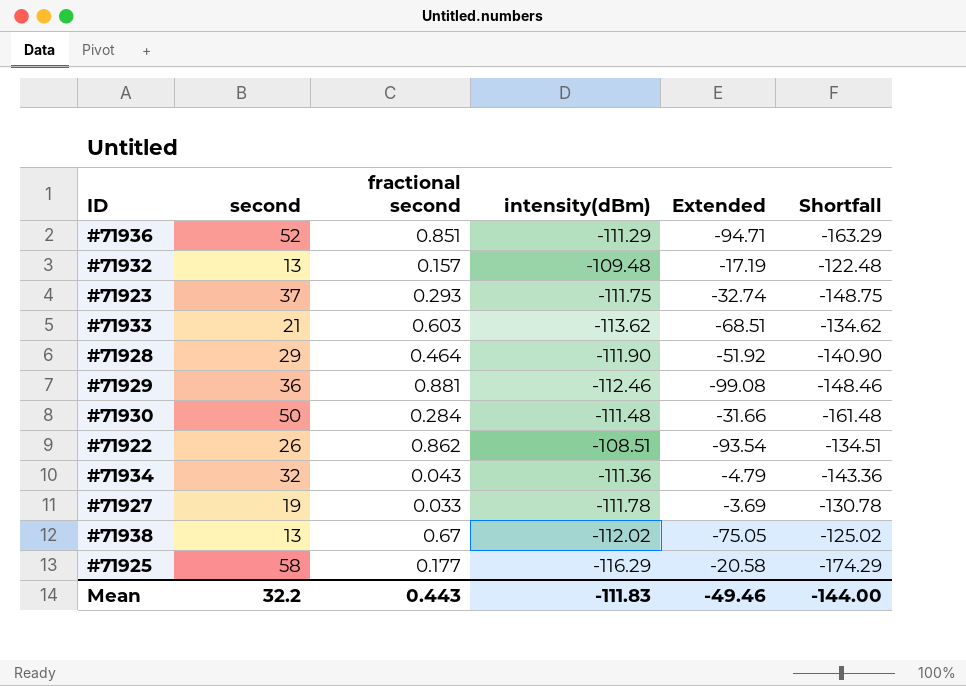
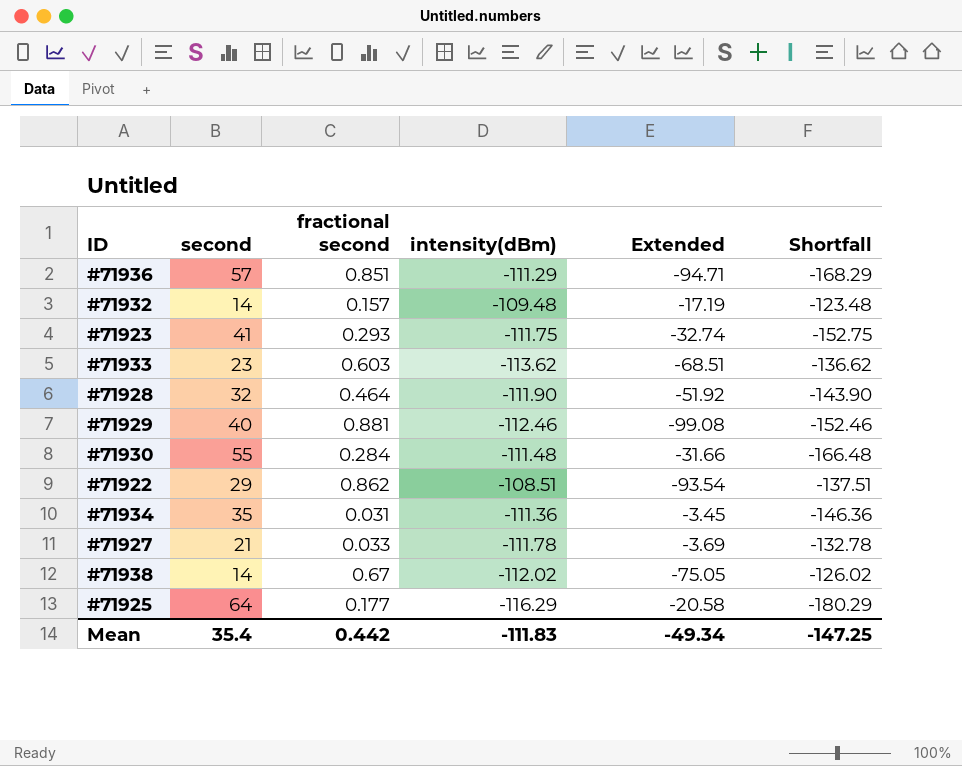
#71936 | second: 52 -> 57
#71936 | Shortfall: -163.29 -> -168.29
#71932 | second: 13 -> 14
#71932 | Shortfall: -122.48 -> -123.48
#71923 | second: 37 -> 41
#71923 | Shortfall: -148.75 -> -152.75
#71933 | second: 21 -> 23
#71933 | Shortfall: -134.62 -> -136.62
#71928 | second: 29 -> 32
#71928 | Shortfall: -140.90 -> -143.90
#71929 | second: 36 -> 40
#71929 | Shortfall: -148.46 -> -152.46
#71930 | second: 50 -> 55
#71930 | Shortfall: -161.48 -> -166.48
#71922 | second: 26 -> 29
#71922 | Shortfall: -134.51 -> -137.51
#71934 | second: 32 -> 35
#71934 | fractional second: 0.043 -> 0.031
#71934 | Extended: -4.79 -> -3.45
#71934 | Shortfall: -143.36 -> -146.36
#71927 | second: 19 -> 21
#71927 | Shortfall: -130.78 -> -132.78
#71938 | second: 13 -> 14
#71938 | Shortfall: -125.02 -> -126.02
#71925 | second: 58 -> 64
#71925 | Shortfall: -174.29 -> -180.29
Mean | second: 32.2 -> 35.4
Mean | fractional second: 0.443 -> 0.442
Mean | Extended: -49.46 -> -49.34
Mean | Shortfall: -144.00 -> -147.25

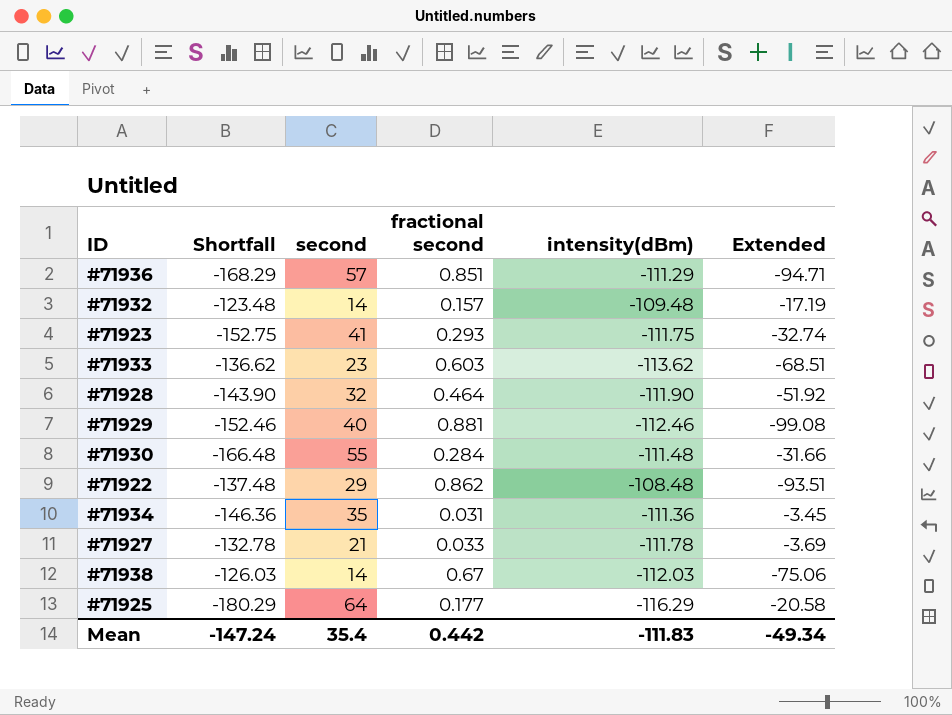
column Shortfall | position: 6 -> 2
#71922 | Shortfall: -137.51 -> -137.48
#71922 | intensity(dBm): -108.51 -> -108.48
#71922 | Extended: -93.54 -> -93.51
#71938 | Shortfall: -126.02 -> -126.03
#71938 | intensity(dBm): -112.02 -> -112.03
#71938 | Extended: -75.05 -> -75.06
Mean | Shortfall: -147.25 -> -147.24

